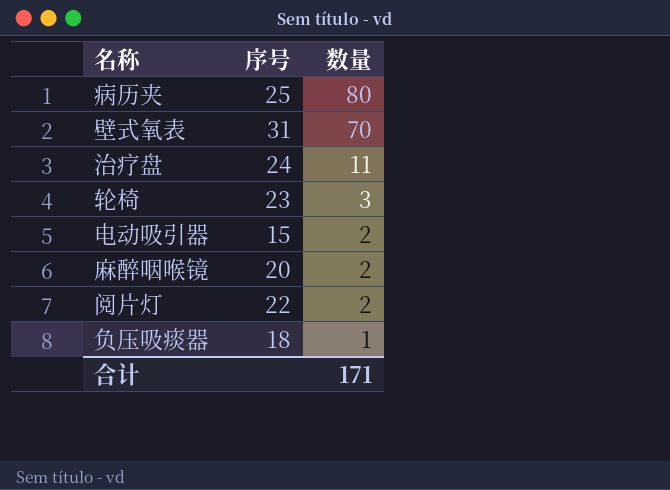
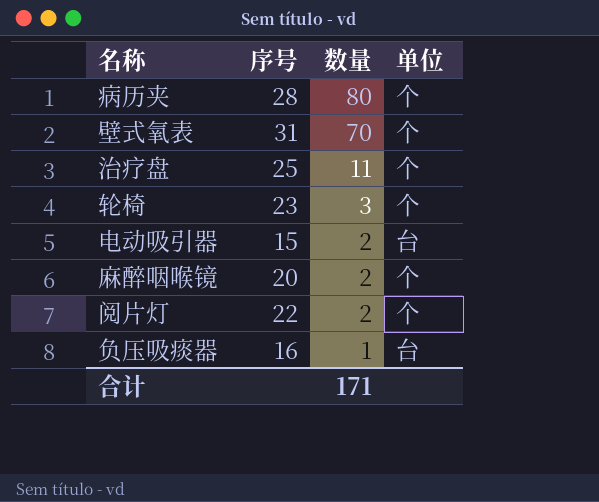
column 单位 | position: none -> 4
病历夹 | 序号: 25 -> 28
治疗盘 | 序号: 24 -> 25
负压吸痰器 | 序号: 18 -> 16

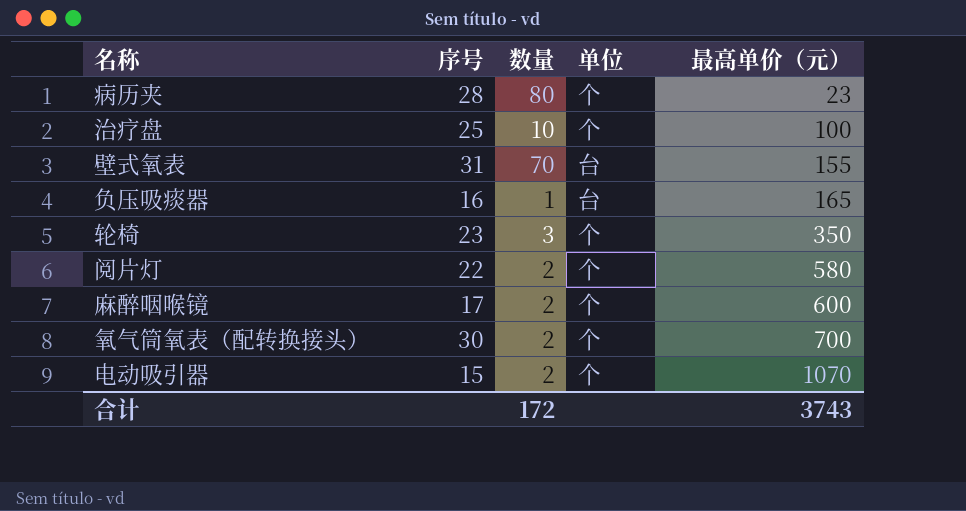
row order: 数量 descending -> 最高单价（元） ascending
column 最高单价（元） | position: none -> 5
治疗盘 | 数量: 11 -> 10
壁式氧表 | 单位: 个 -> 台
麻醉咽喉镜 | 序号: 20 -> 17
row 氧气筒氧表（配转换接头）: none -> 30 | 2 | 个 | 700
电动吸引器 | 单位: 台 -> 个
合计 | 数量: 171 -> 172

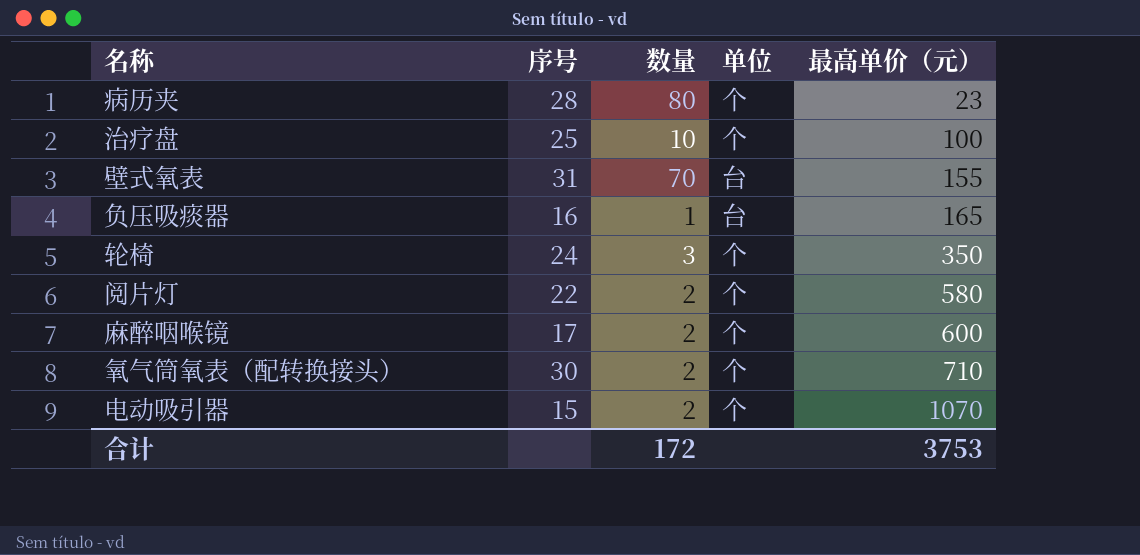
轮椅 | 序号: 23 -> 24
氧气筒氧表（配转换接头） | 最高单价（元）: 700 -> 710
合计 | 最高单价（元）: 3743 -> 3753

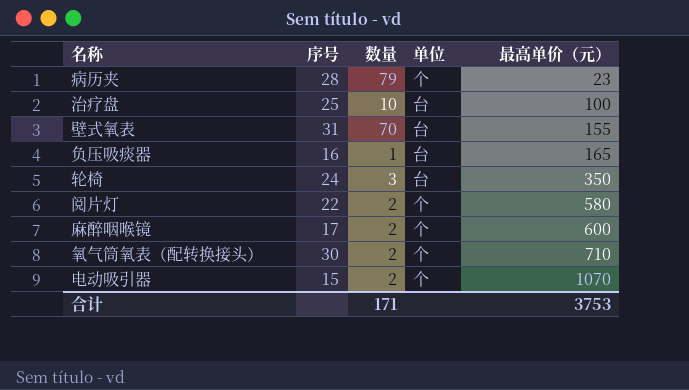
病历夹 | 数量: 80 -> 79
治疗盘 | 单位: 个 -> 台
轮椅 | 单位: 个 -> 台
合计 | 数量: 172 -> 171

